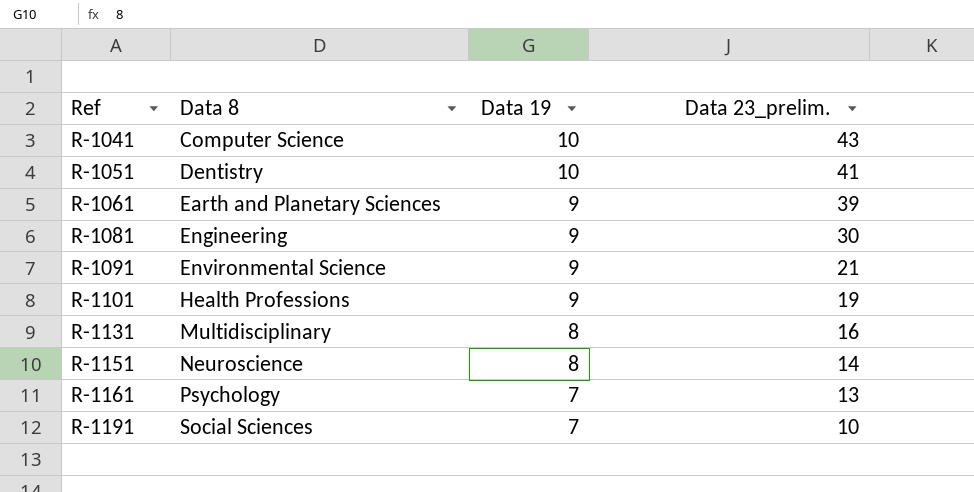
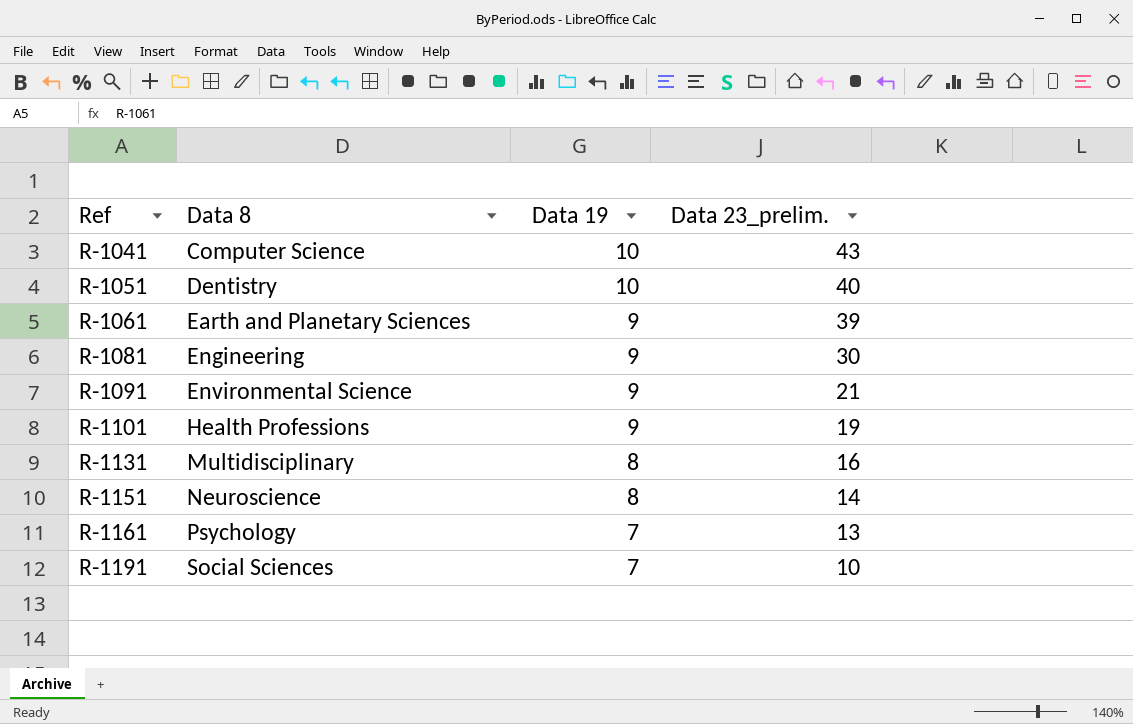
R-1051 | Data 23_prelim.: 41 -> 40

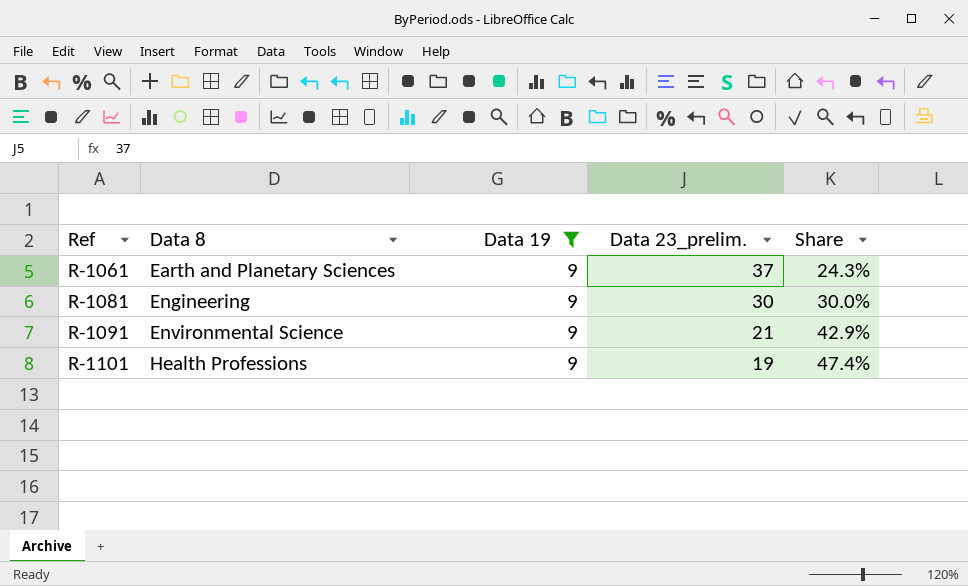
filter: none -> Data 19 = 9
column Share | formula: none -> [Data 19] / [Data 23_prelim.]
R-1061 | Data 23_prelim.: 39 -> 37

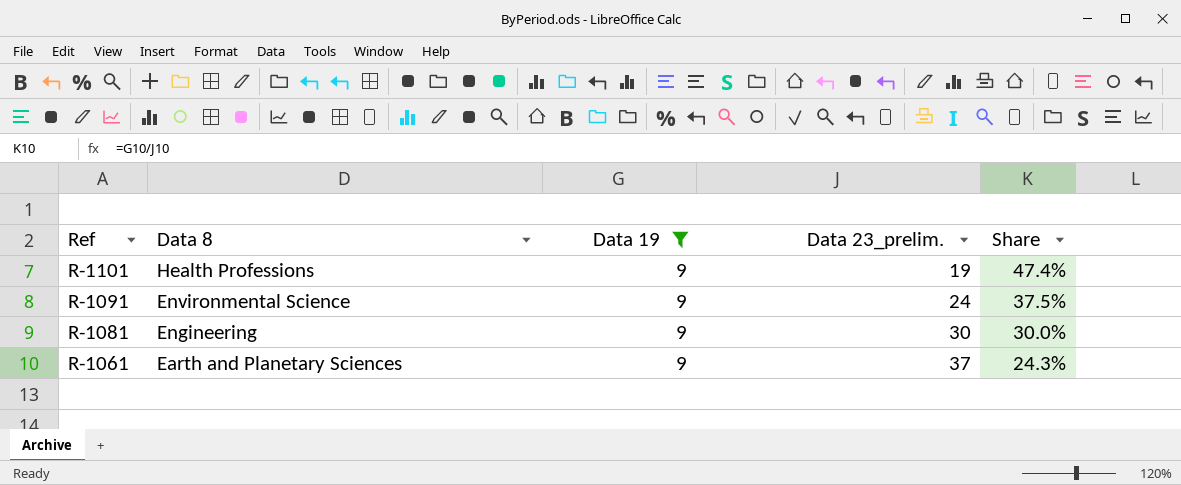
row order: Ref ascending -> Ref descending
R-1091 | Data 23_prelim.: 21 -> 24
R-1091 | Share: 42.9% -> 37.5%

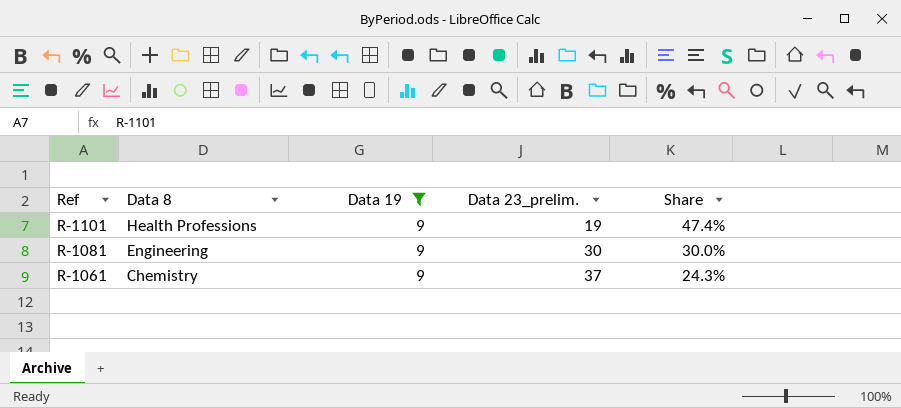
row R-1091: Environmental Science | 9 | 24 | 37.5% -> none
R-1061 | Data 8: Earth and Planetary Sciences -> Chemistry

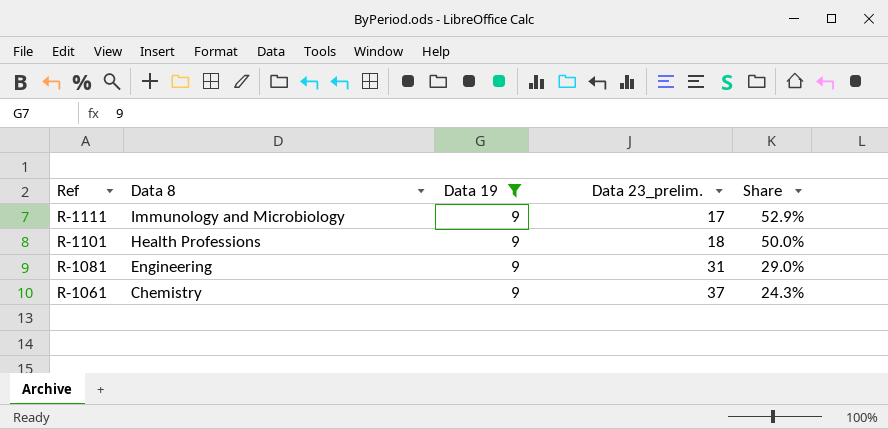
row R-1111: none -> Immunology and Microbiology | 9 | 17 | 52.9%
R-1101 | Data 23_prelim.: 19 -> 18
R-1101 | Share: 47.4% -> 50.0%
R-1081 | Data 23_prelim.: 30 -> 31
R-1081 | Share: 30.0% -> 29.0%

